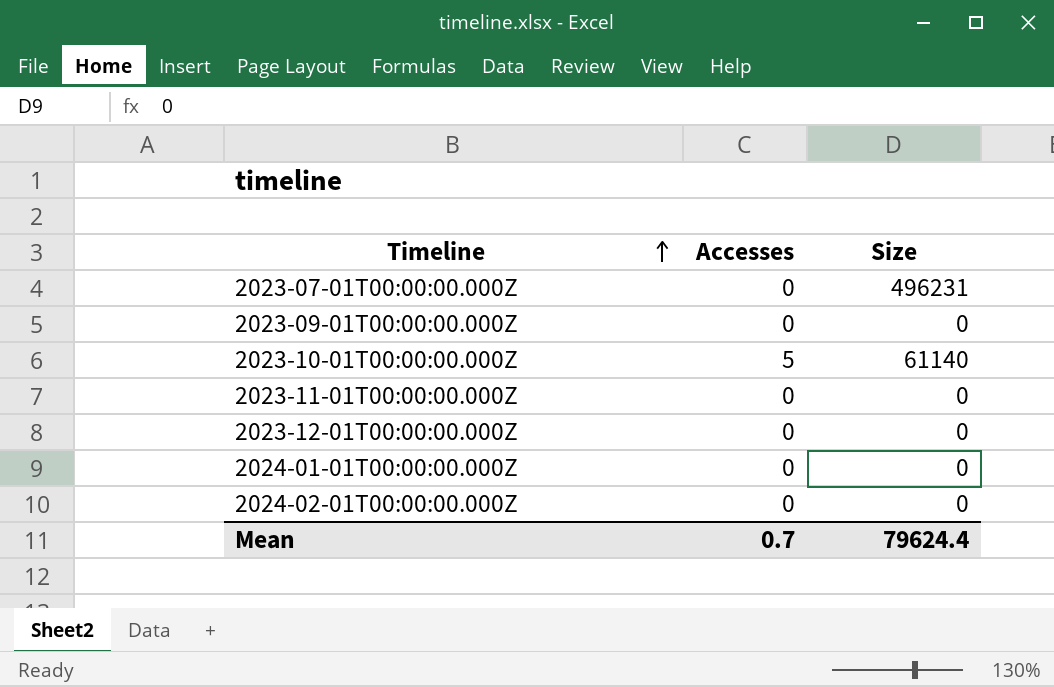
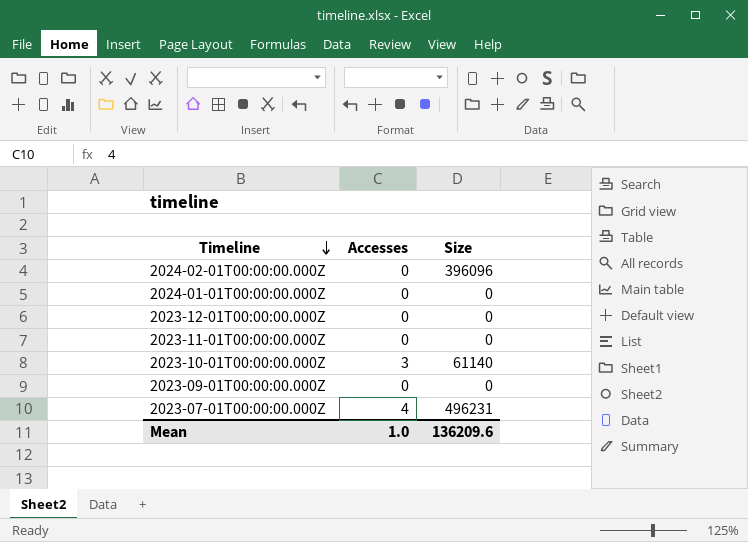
row order: Timeline ascending -> Timeline descending
2024-02-01T00:00:00.000Z | Size: 0 -> 396096
2023-10-01T00:00:00.000Z | Accesses: 5 -> 3
2023-07-01T00:00:00.000Z | Accesses: 0 -> 4
Mean | Accesses: 0.7 -> 1.0
Mean | Size: 79624.4 -> 136209.6

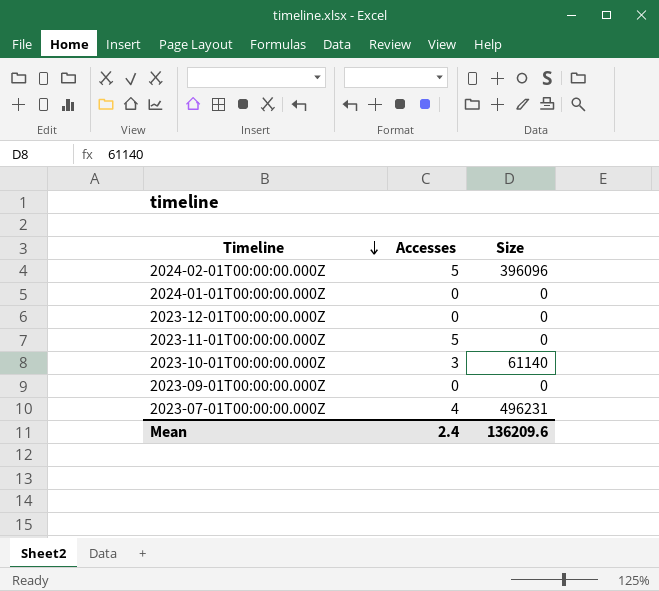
2024-02-01T00:00:00.000Z | Accesses: 0 -> 5
2023-11-01T00:00:00.000Z | Accesses: 0 -> 5
Mean | Accesses: 1.0 -> 2.4

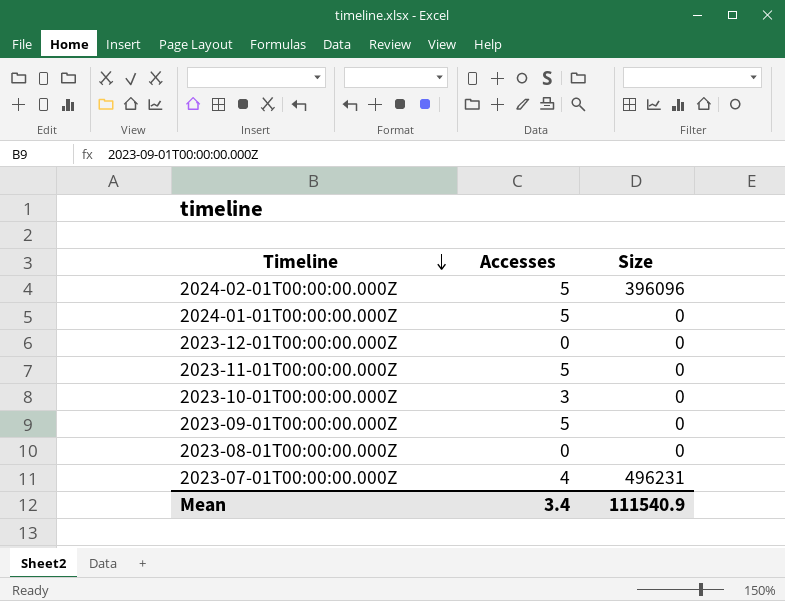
2024-01-01T00:00:00.000Z | Accesses: 0 -> 5
2023-10-01T00:00:00.000Z | Size: 61140 -> 0
2023-09-01T00:00:00.000Z | Accesses: 0 -> 5
row 2023-08-01T00:00:00.000Z: none -> 0 | 0
Mean | Accesses: 2.4 -> 3.4
Mean | Size: 136209.6 -> 111540.9

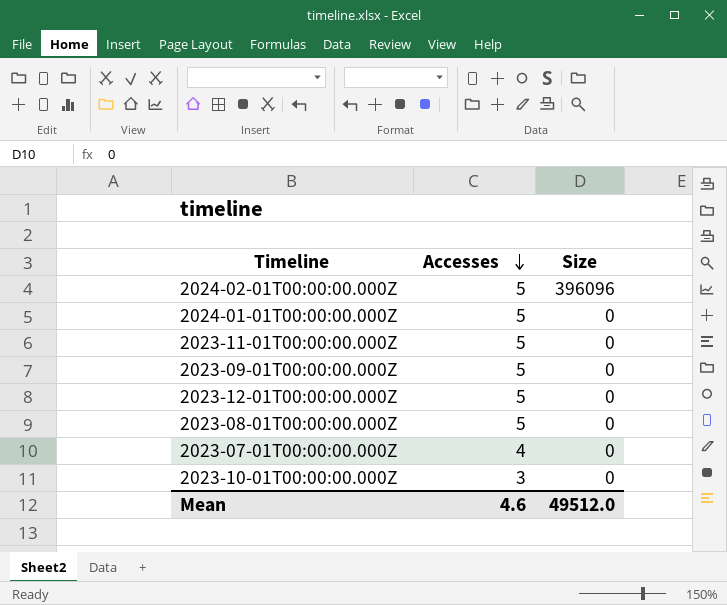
row order: Timeline descending -> Accesses descending
2023-12-01T00:00:00.000Z | Accesses: 0 -> 5
2023-08-01T00:00:00.000Z | Accesses: 0 -> 5
2023-07-01T00:00:00.000Z | Size: 496231 -> 0
Mean | Accesses: 3.4 -> 4.6
Mean | Size: 111540.9 -> 49512.0

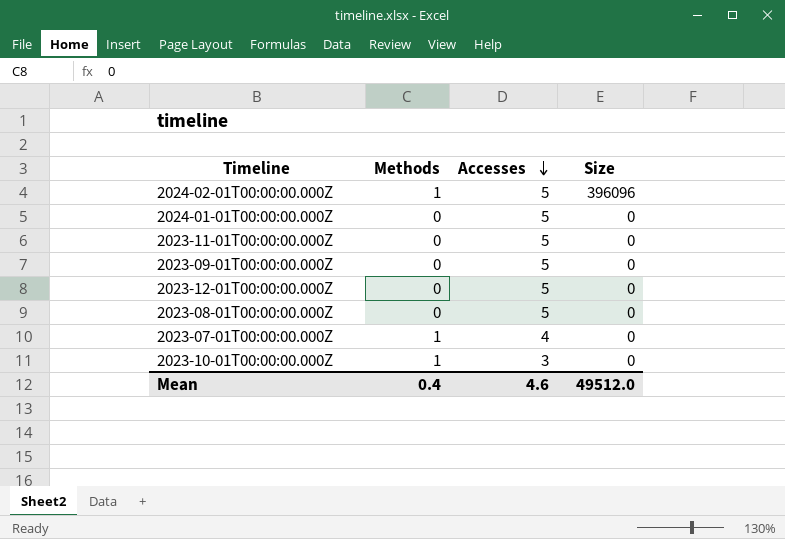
column Methods | position: none -> 2

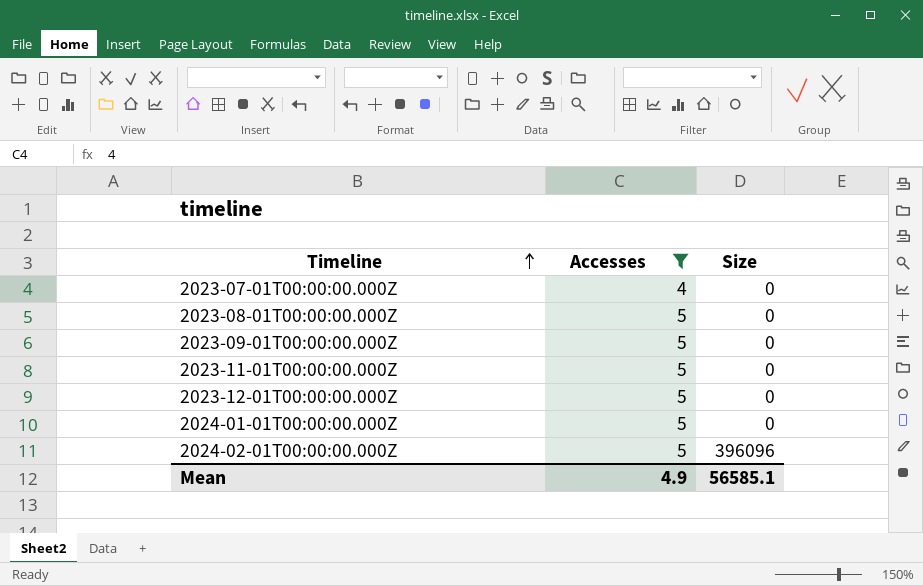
filter: none -> Accesses != 3
row order: Accesses descending -> Timeline ascending
column Methods | position: 2 -> none
Mean | Accesses: 4.6 -> 4.9
Mean | Size: 49512.0 -> 56585.1

